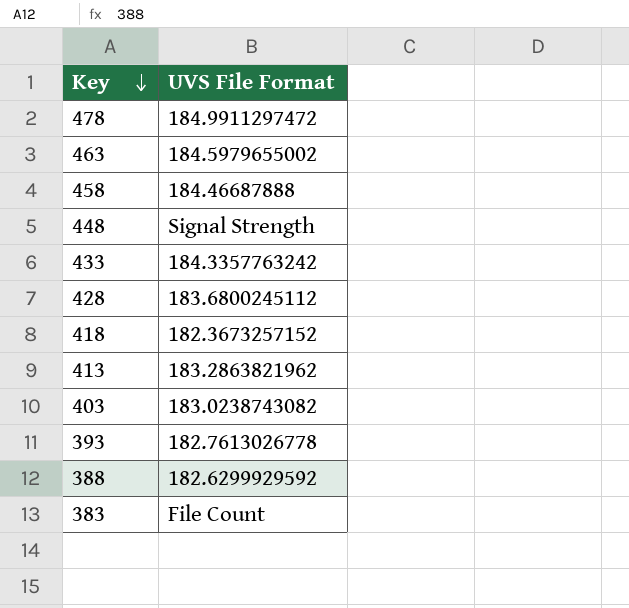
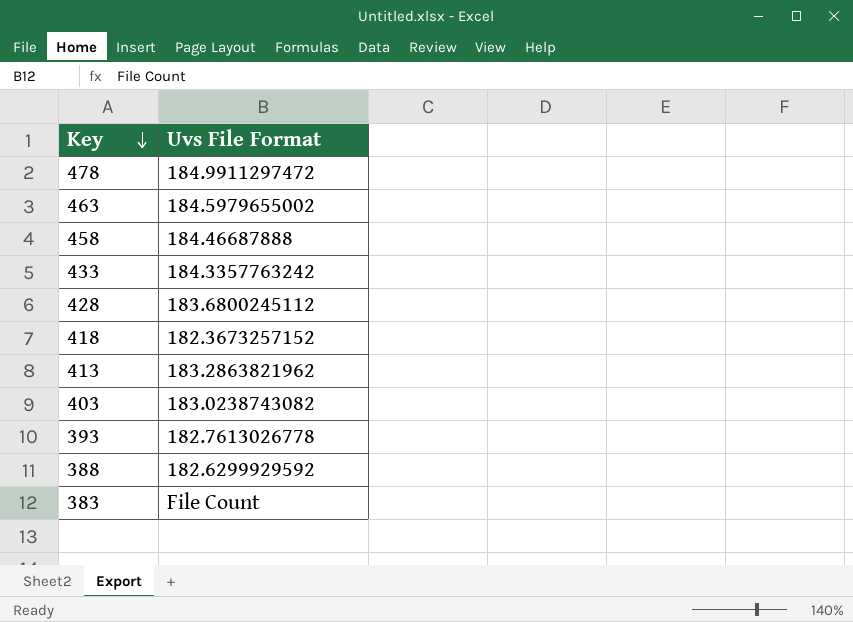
column name: UVS File Format -> Uvs File Format
row 448: Signal Strength -> none

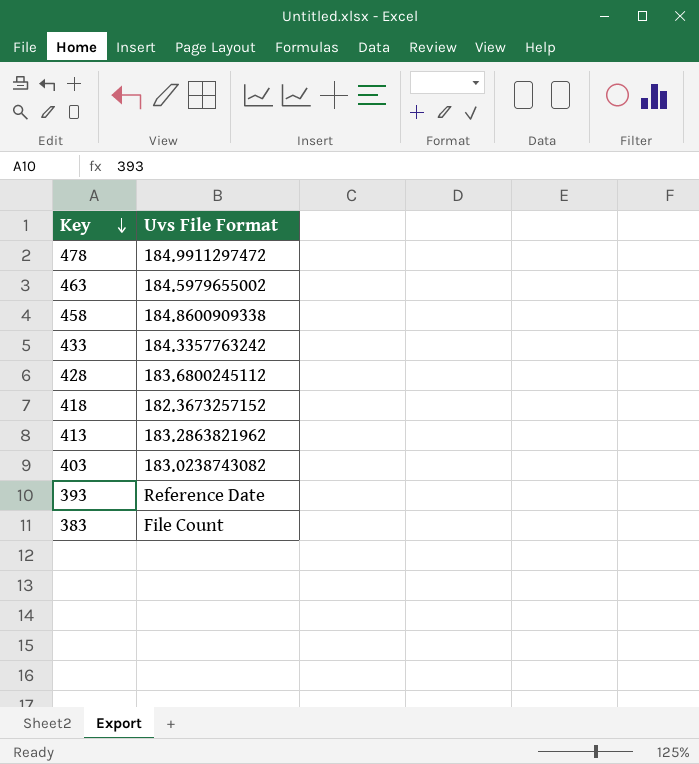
row 388: 182.6299929592 -> none
458 | Uvs File Format: 184.46687888 -> 184.8600909338
393 | Uvs File Format: 182.7613026778 -> Reference Date

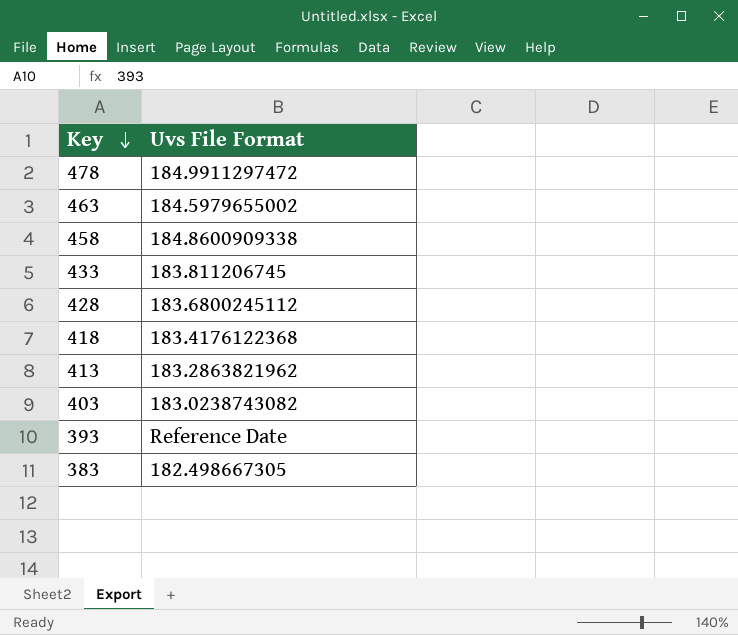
433 | Uvs File Format: 184.3357763242 -> 183.811206745
418 | Uvs File Format: 182.3673257152 -> 183.4176122368
383 | Uvs File Format: File Count -> 182.498667305

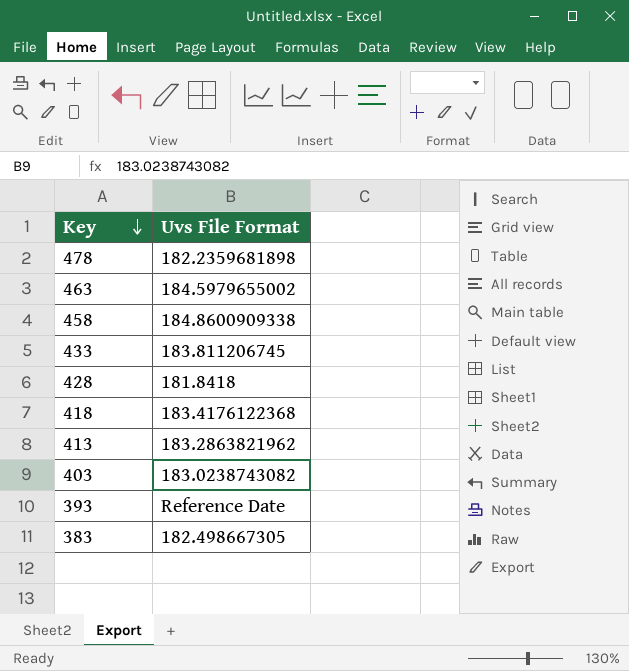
478 | Uvs File Format: 184.9911297472 -> 182.2359681898
428 | Uvs File Format: 183.6800245112 -> 181.8418

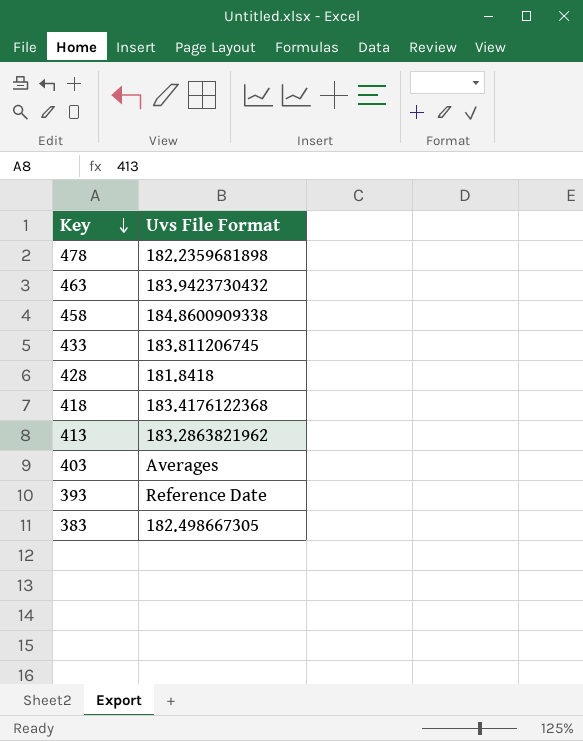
463 | Uvs File Format: 184.5979655002 -> 183.9423730432
403 | Uvs File Format: 183.0238743082 -> Averages

